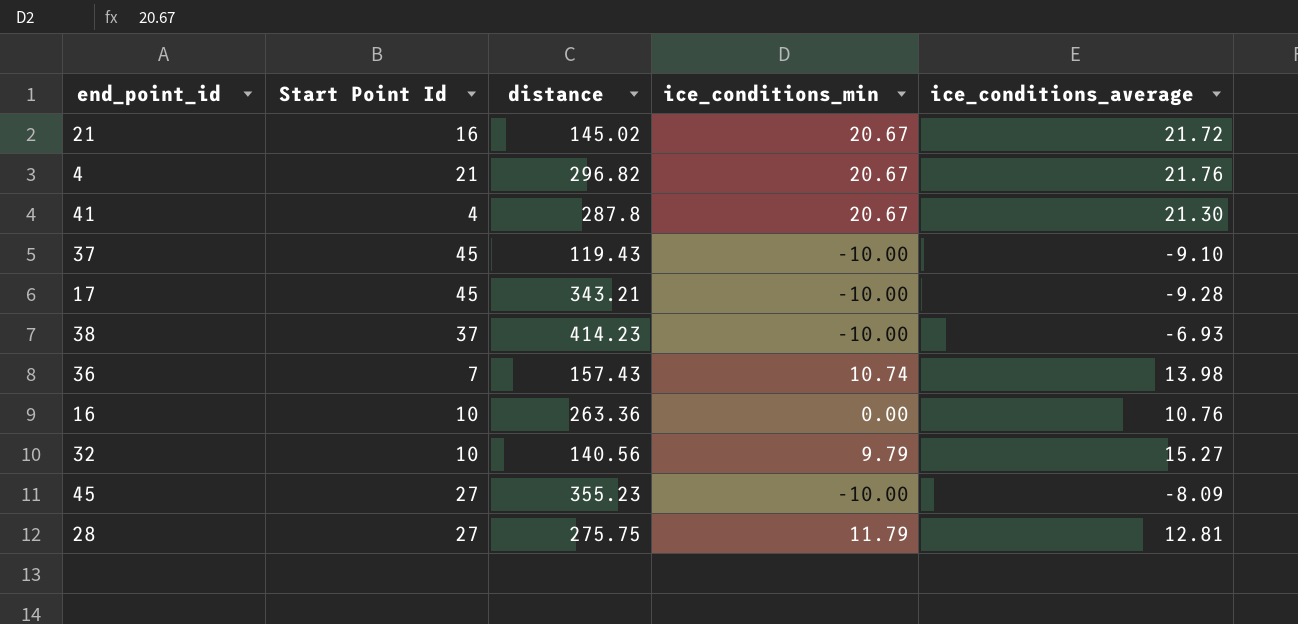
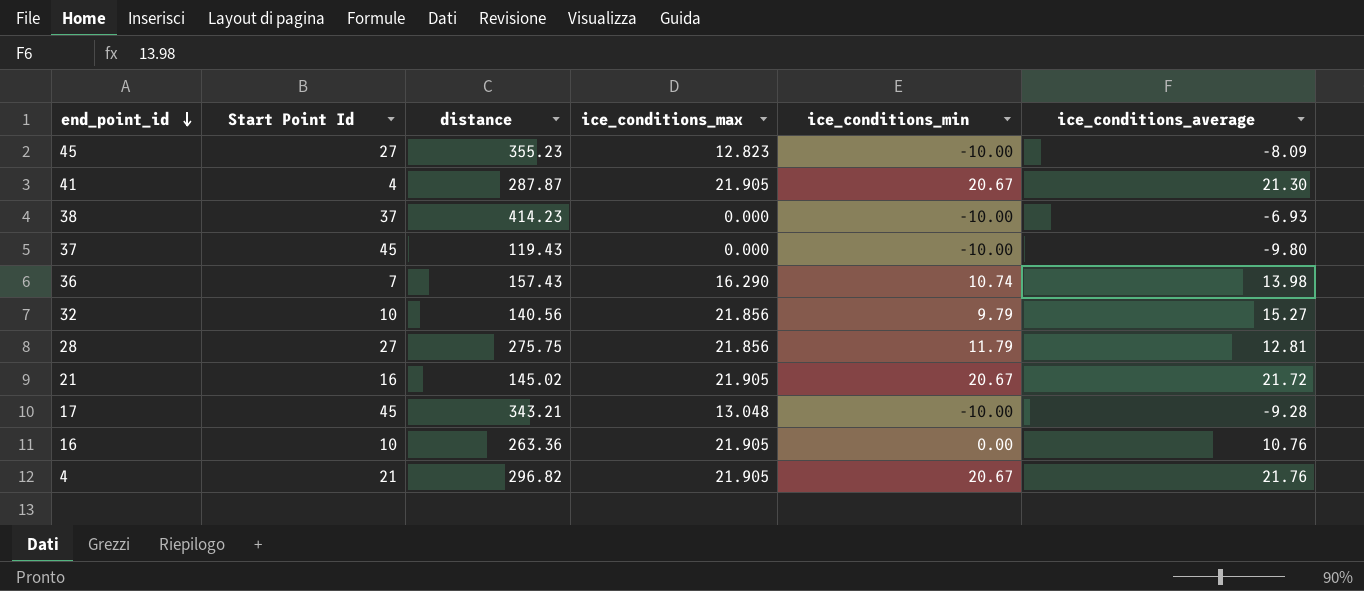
row order: none -> end_point_id descending
column ice_conditions_max | position: none -> 4
41 | distance: 287.8 -> 287.87
37 | ice_conditions_average: -9.10 -> -9.80

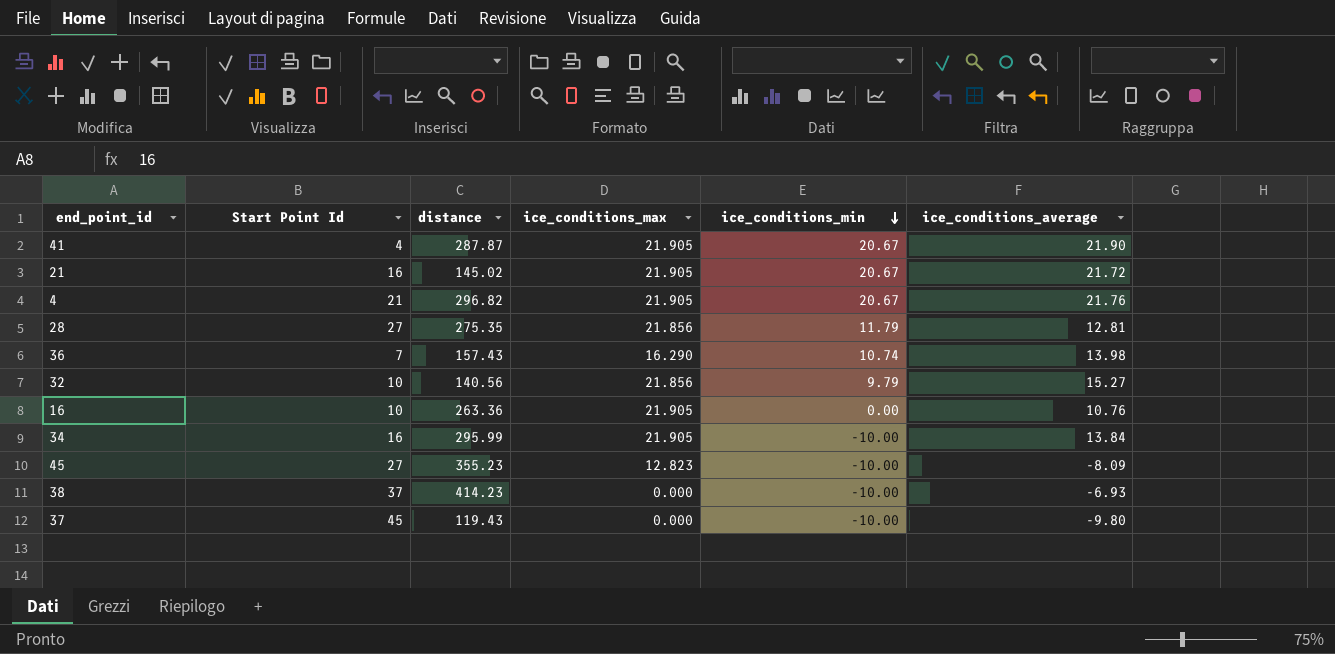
row order: end_point_id descending -> ice_conditions_min descending
row 17: 45 | 343.21 | 13.048 | -10.00 | -9.28 -> none
41 | ice_conditions_average: 21.30 -> 21.90
28 | distance: 275.75 -> 275.35
row 34: none -> 16 | 295.99 | 21.905 | -10.00 | 13.84

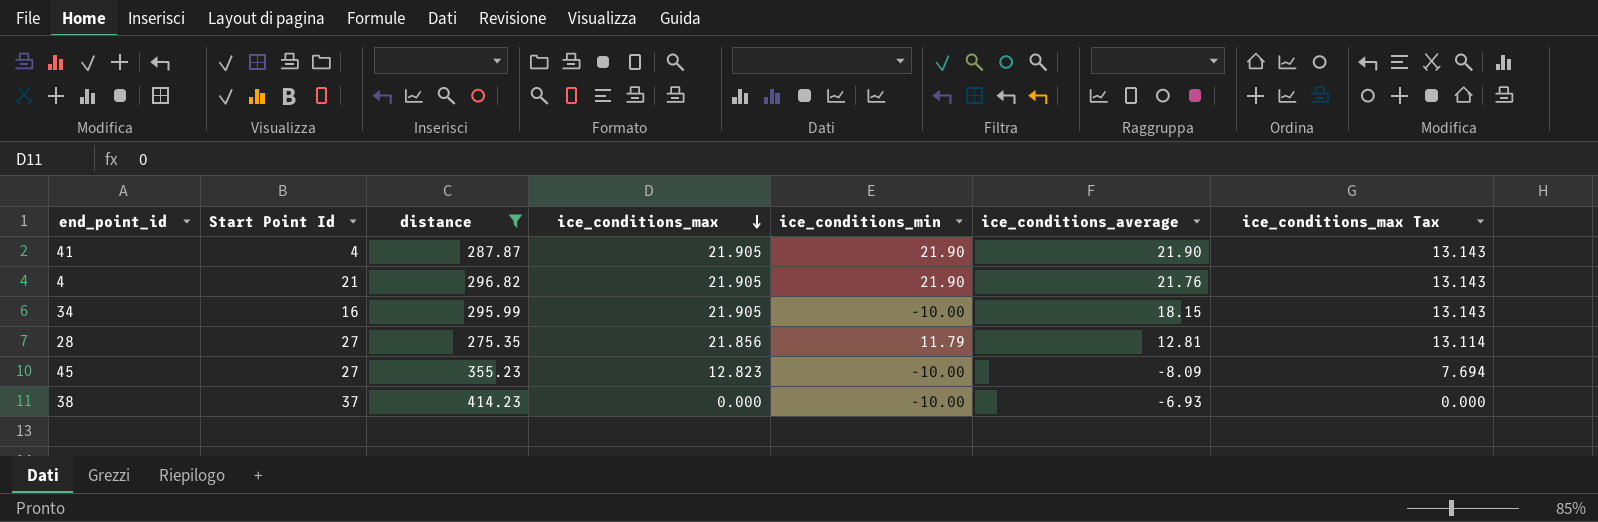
filter: none -> distance >= 275.35
row order: ice_conditions_min descending -> ice_conditions_max descending
column ice_conditions_max Tax | formula: none -> [ice_conditions_max] * 0.6
41 | ice_conditions_min: 20.67 -> 21.90
4 | ice_conditions_min: 20.67 -> 21.90
34 | ice_conditions_average: 13.84 -> 18.15

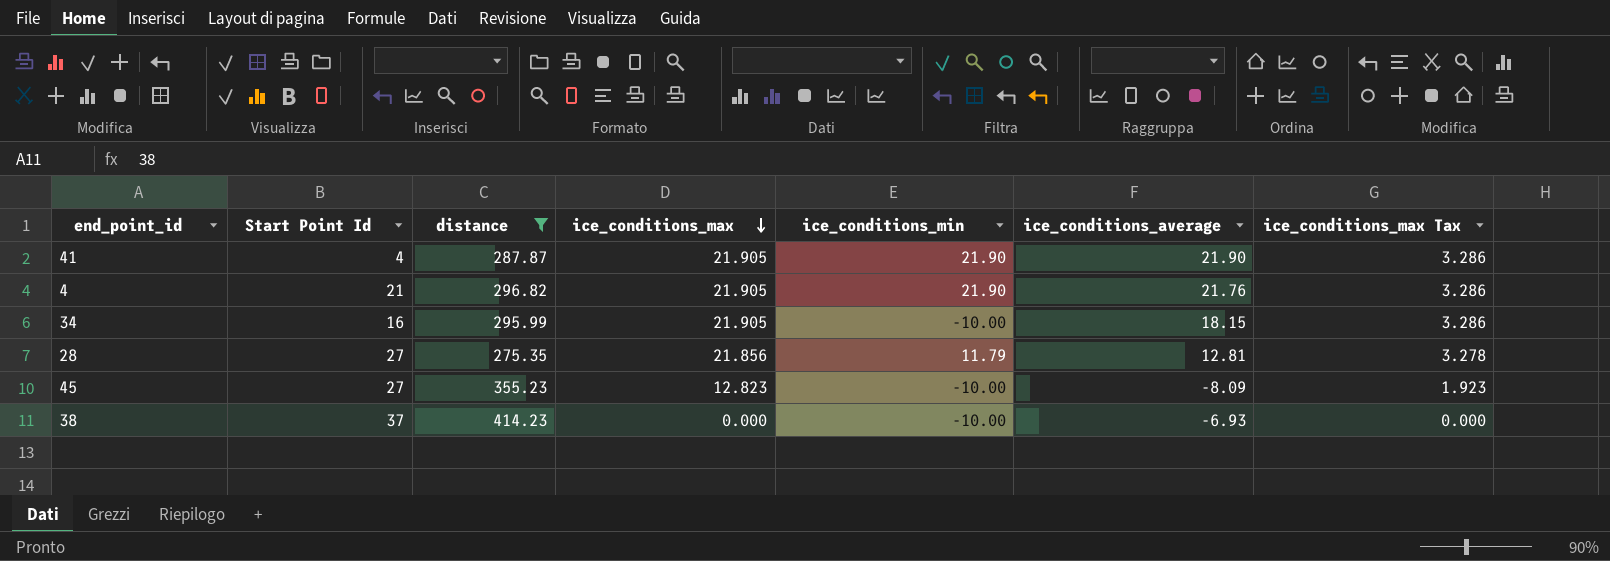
column ice_conditions_max Tax | formula: [ice_conditions_max] * 0.6 -> [ice_conditions_max] * 0.15

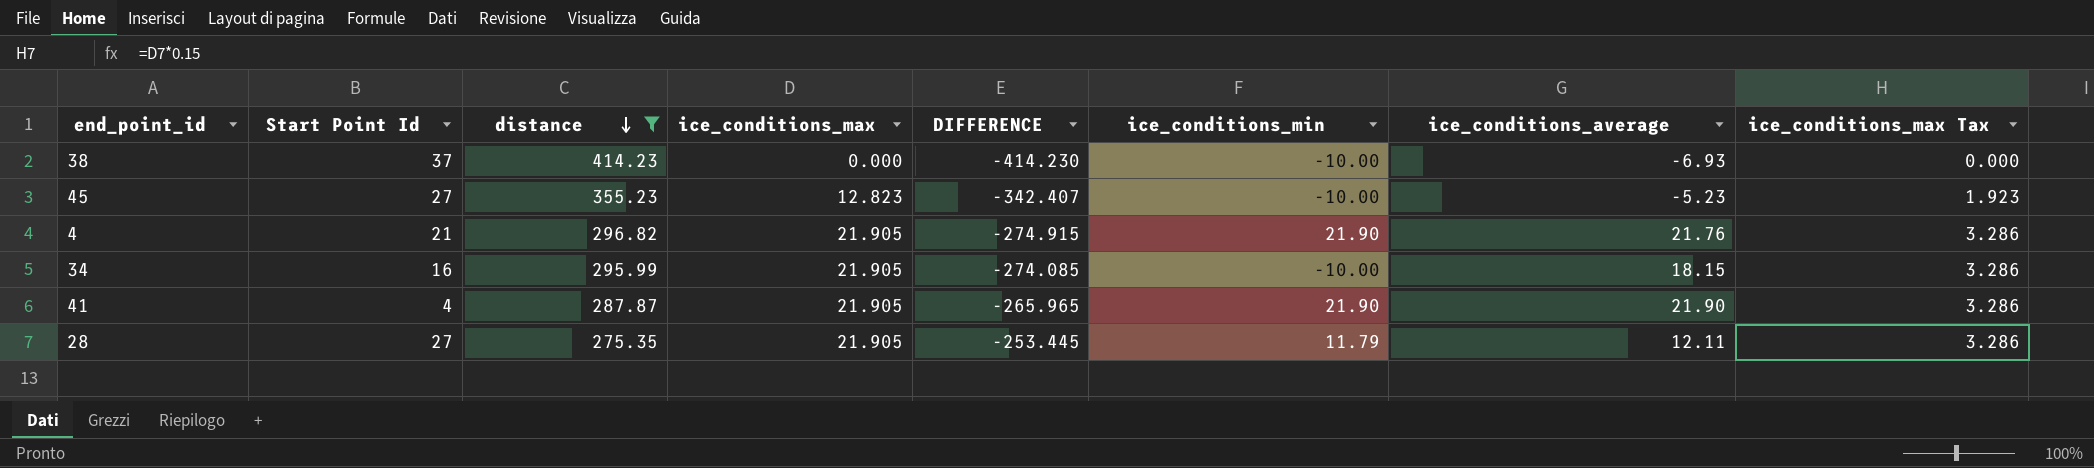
row order: ice_conditions_max descending -> distance descending
column DIFFERENCE | formula: none -> [ice_conditions_max] - [distance]
45 | ice_conditions_average: -8.09 -> -5.23
28 | ice_conditions_max: 21.856 -> 21.905
28 | ice_conditions_average: 12.81 -> 12.11
28 | ice_conditions_max Tax: 3.278 -> 3.286

